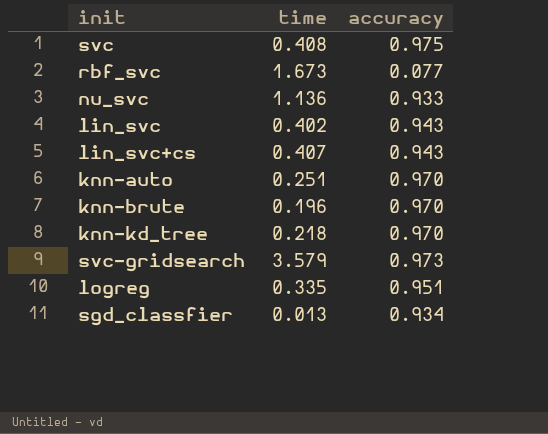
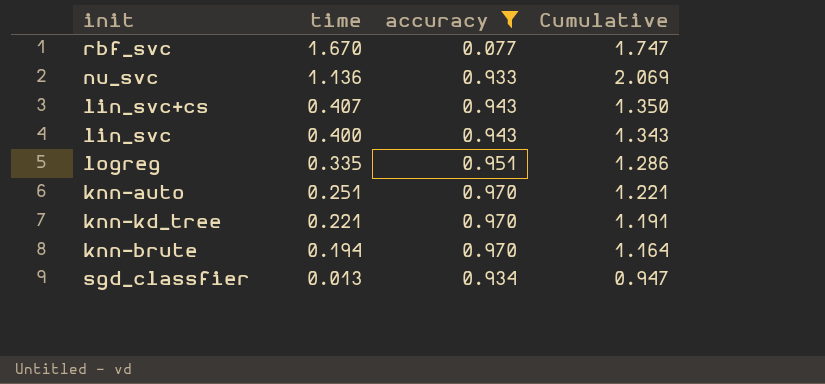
filter: none -> accuracy <= 0.970
row order: none -> time descending
column Cumulative | formula: none -> [time] + [accuracy]
rbf_svc | time: 1.673 -> 1.670
lin_svc | time: 0.402 -> 0.400
knn-kd_tree | time: 0.218 -> 0.221
knn-brute | time: 0.196 -> 0.194

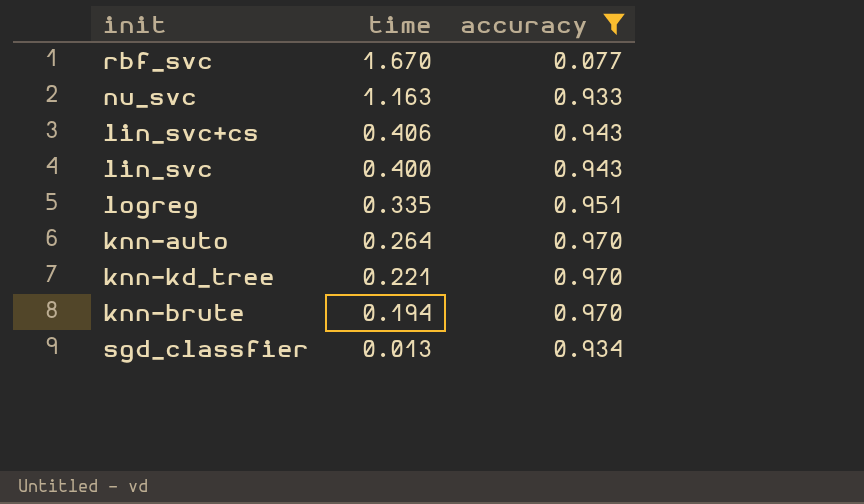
column Cumulative | formula: [time] + [accuracy] -> none
nu_svc | time: 1.136 -> 1.163
lin_svc+cs | time: 0.407 -> 0.406
knn-auto | time: 0.251 -> 0.264

